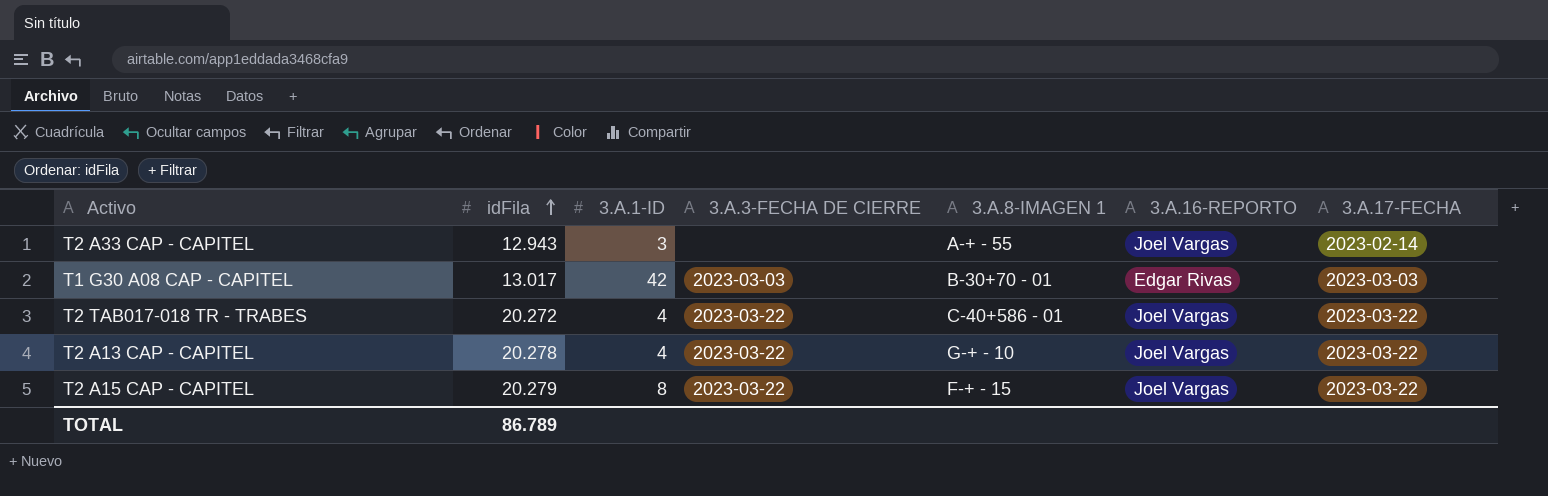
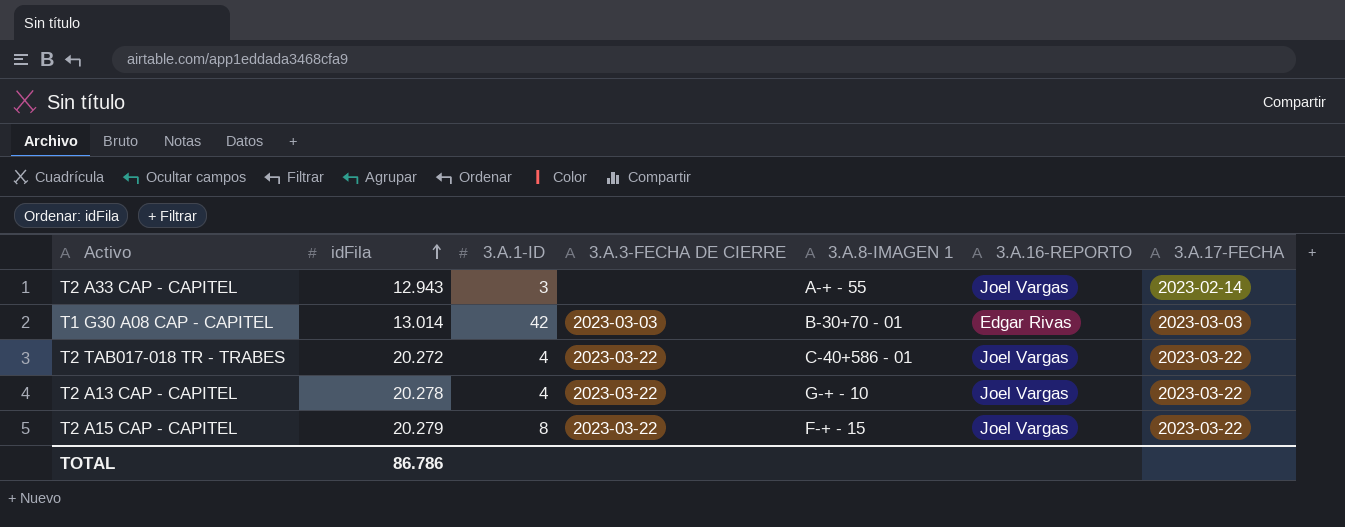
T1 G30 A08 CAP - CAPITEL | idFila: 13.017 -> 13.014
TOTAL | idFila: 86.789 -> 86.786

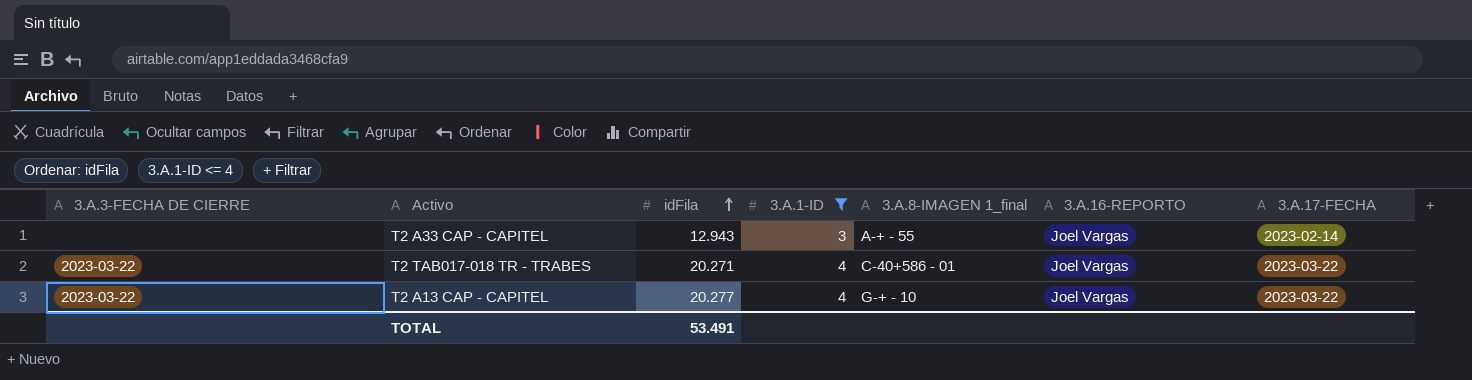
filter: none -> 3.A.1-ID <= 4
column 3.A.3-FECHA DE CIERRE | position: 4 -> 1
column name: 3.A.8-IMAGEN 1 -> 3.A.8-IMAGEN 1_final
T2 TAB017-018 TR - TRABES | idFila: 20.272 -> 20.271
T2 A13 CAP - CAPITEL | idFila: 20.278 -> 20.277
TOTAL | idFila: 86.786 -> 53.491

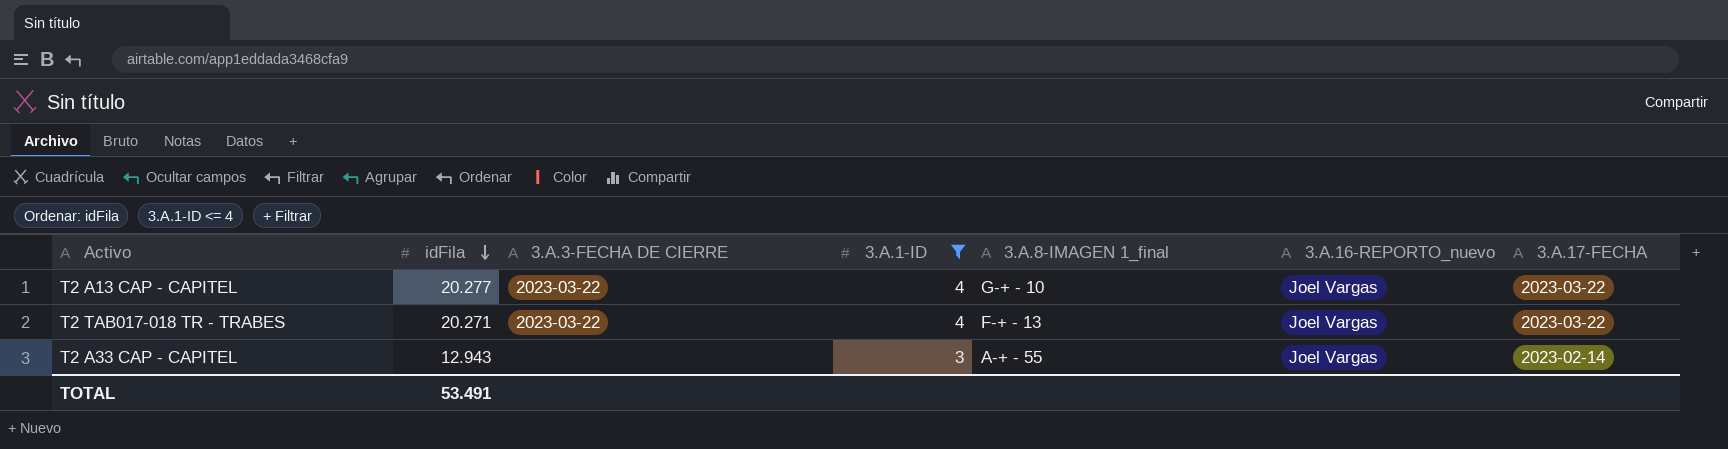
row order: idFila ascending -> idFila descending
column 3.A.3-FECHA DE CIERRE | position: 1 -> 3
column name: 3.A.16-REPORTO -> 3.A.16-REPORTO_nuevo
T2 TAB017-018 TR - TRABES | 3.A.8-IMAGEN 1_final: C-40+586 - 01 -> F-+ - 13

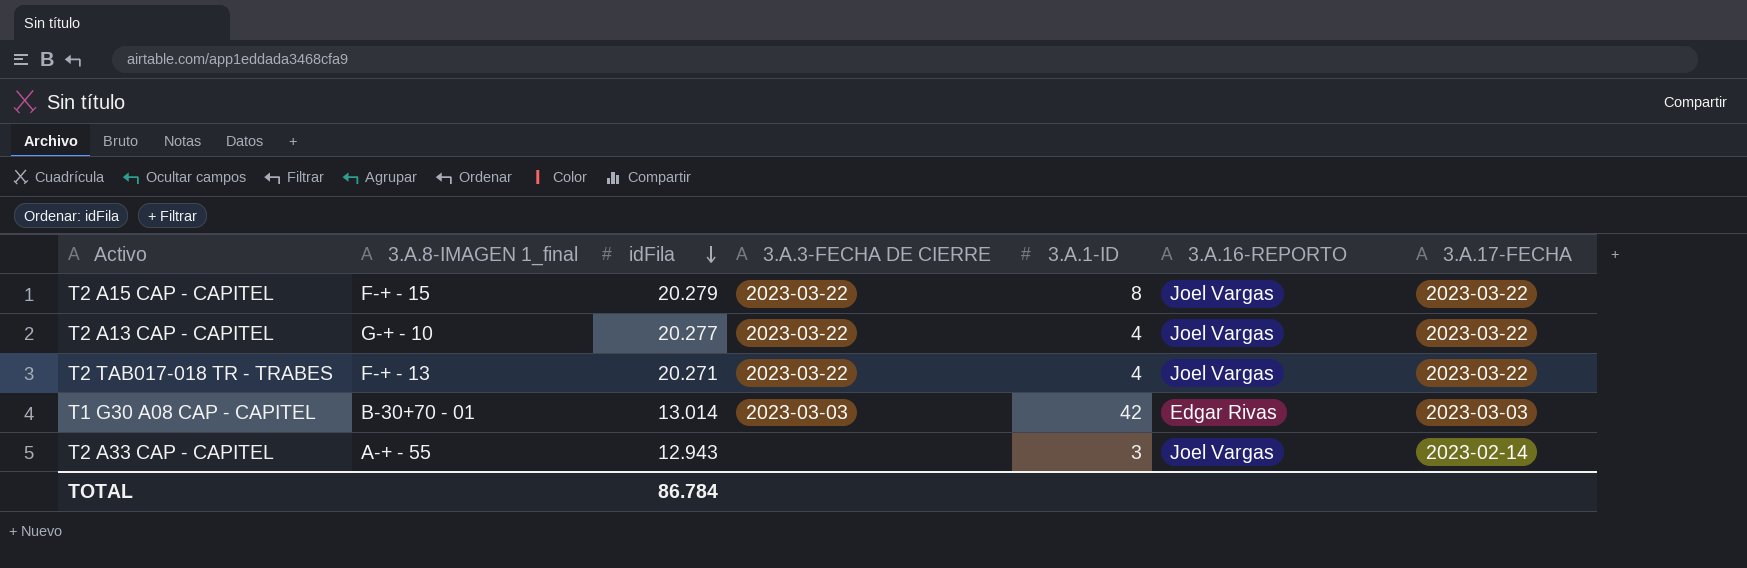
filter: 3.A.1-ID <= 4 -> none
column 3.A.8-IMAGEN 1_final | position: 5 -> 2
column name: 3.A.16-REPORTO_nuevo -> 3.A.16-REPORTO
TOTAL | idFila: 53.491 -> 86.784

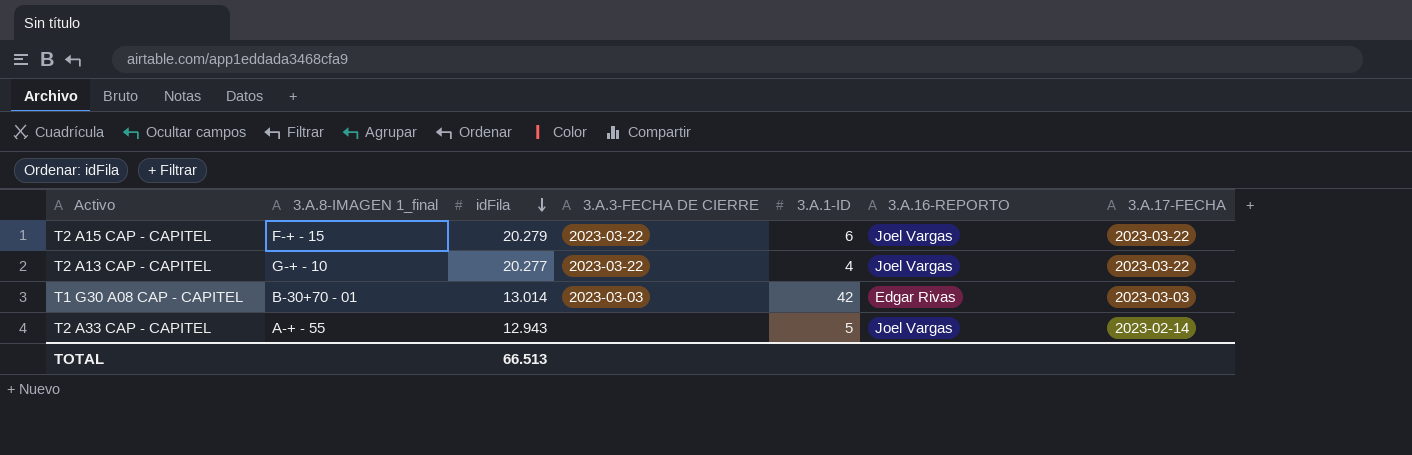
row T2 TAB017-018 TR - TRABES: F-+ - 13 | 20.271 | 2023-03-22 | 4 | Joel Vargas | 2023-03-22 -> none
T2 A15 CAP - CAPITEL | 3.A.1-ID: 8 -> 6
T2 A33 CAP - CAPITEL | 3.A.1-ID: 3 -> 5
TOTAL | idFila: 86.784 -> 66.513

